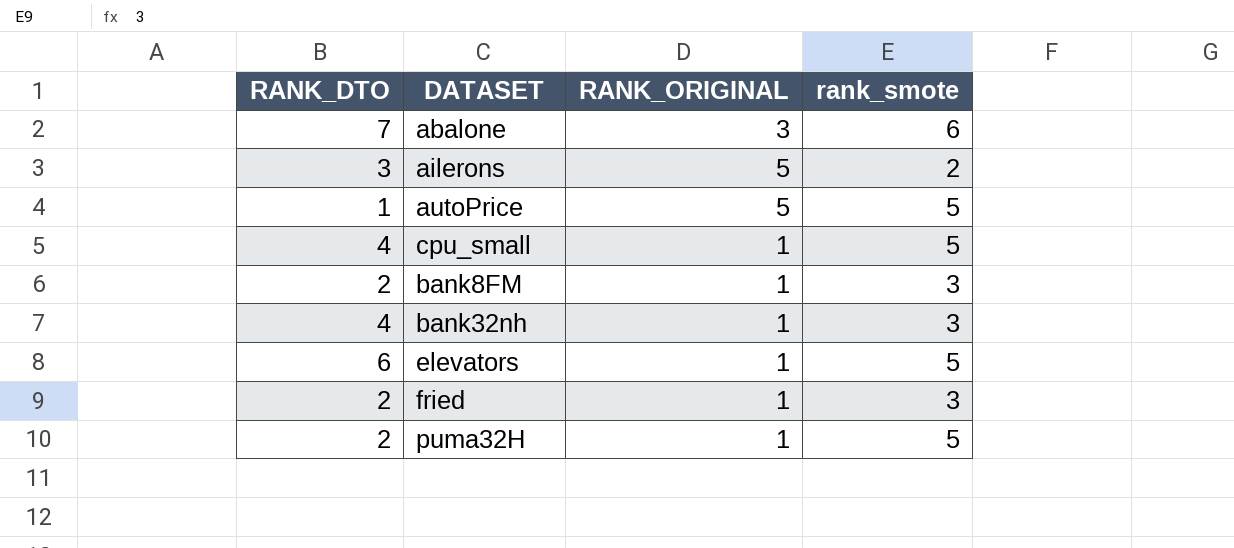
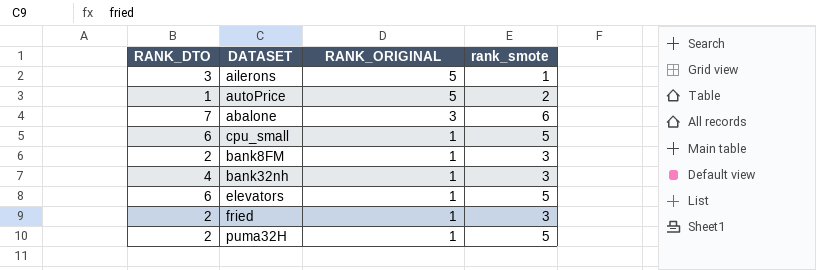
row order: none -> RANK_ORIGINAL descending
ailerons | rank_smote: 2 -> 1
autoPrice | rank_smote: 5 -> 2
cpu_small | RANK_DTO: 4 -> 6

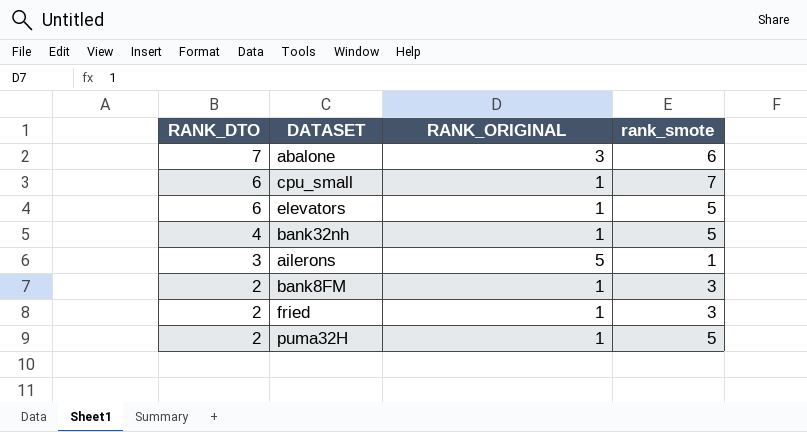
row order: RANK_ORIGINAL descending -> RANK_DTO descending
row autoPrice: 1 | 5 | 2 -> none
cpu_small | rank_smote: 5 -> 7
bank32nh | rank_smote: 3 -> 5

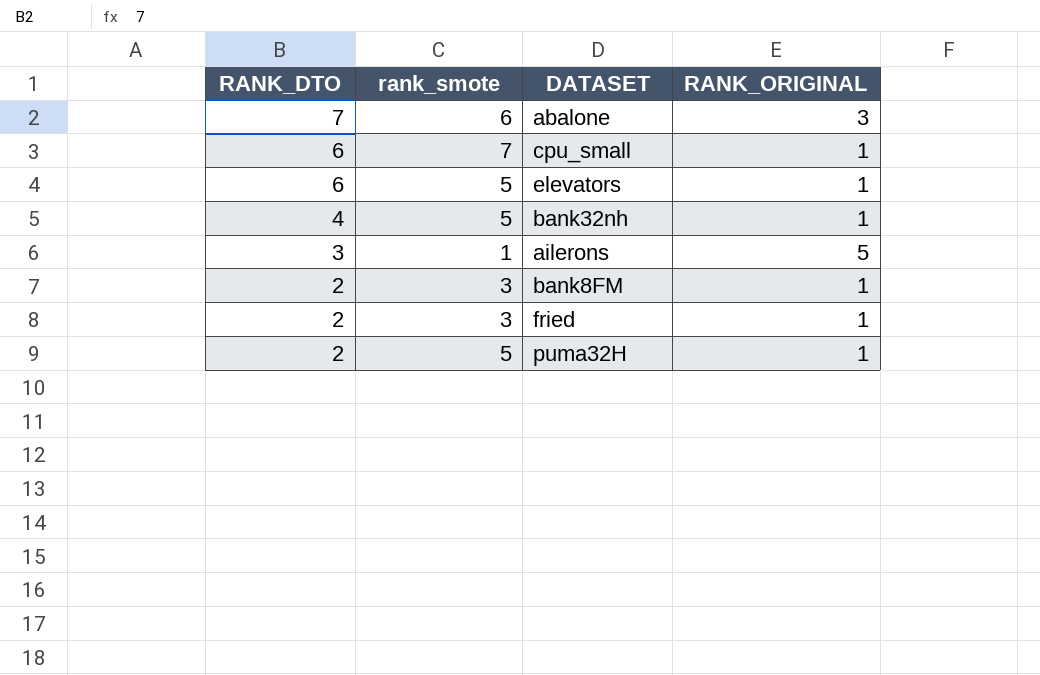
column rank_smote | position: 4 -> 2

